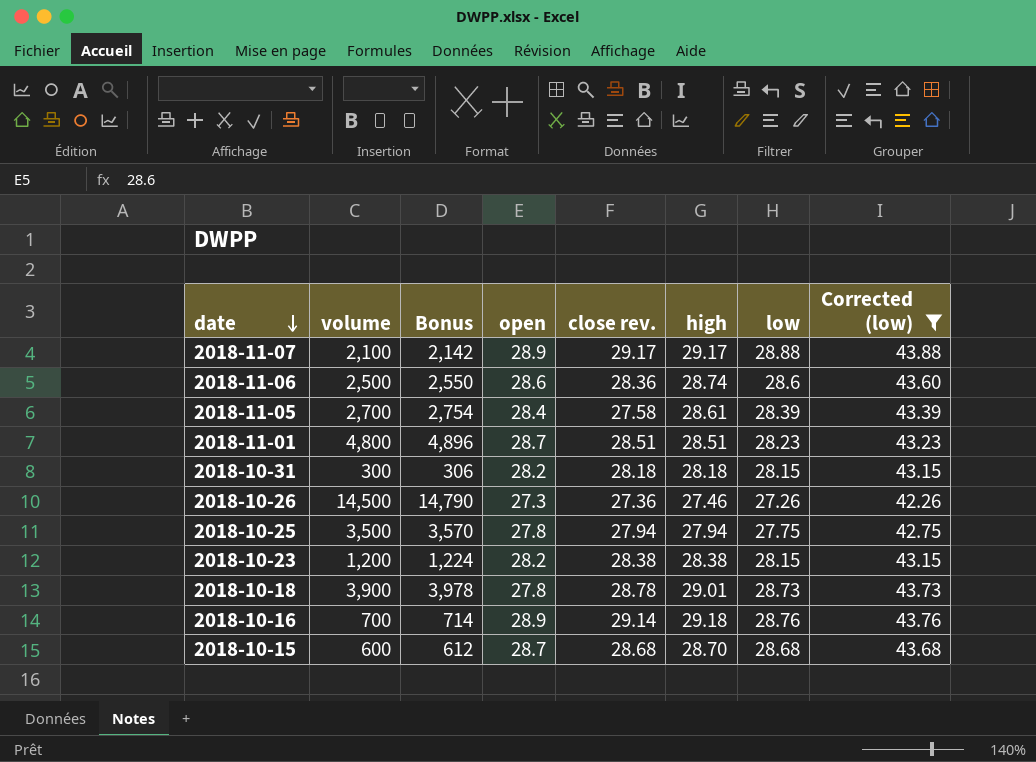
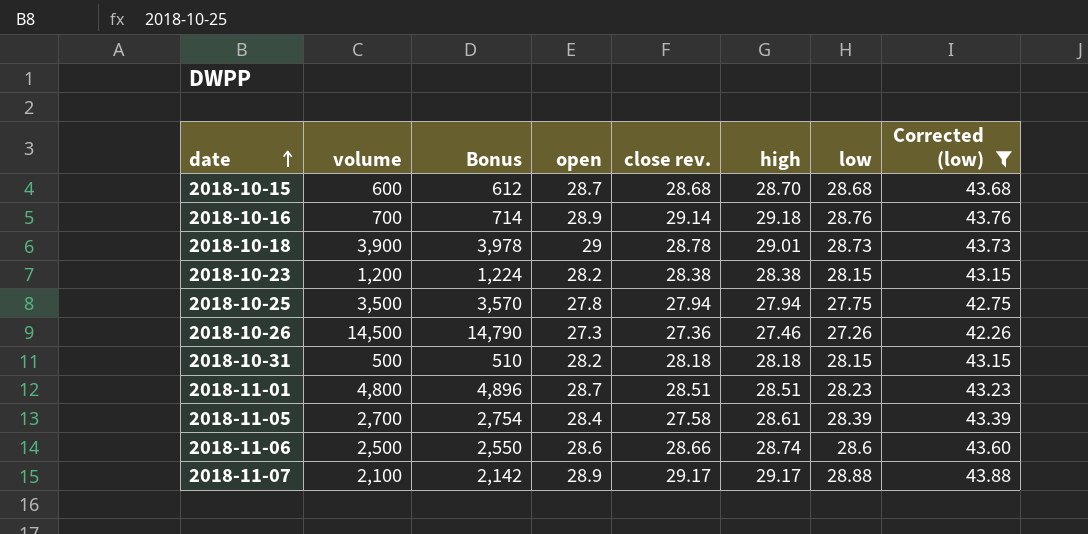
row order: date descending -> date ascending
2018-10-18 | open: 27.8 -> 29
2018-10-31 | volume: 300 -> 500
2018-10-31 | Bonus: 306 -> 510
2018-11-06 | close rev.: 28.36 -> 28.66

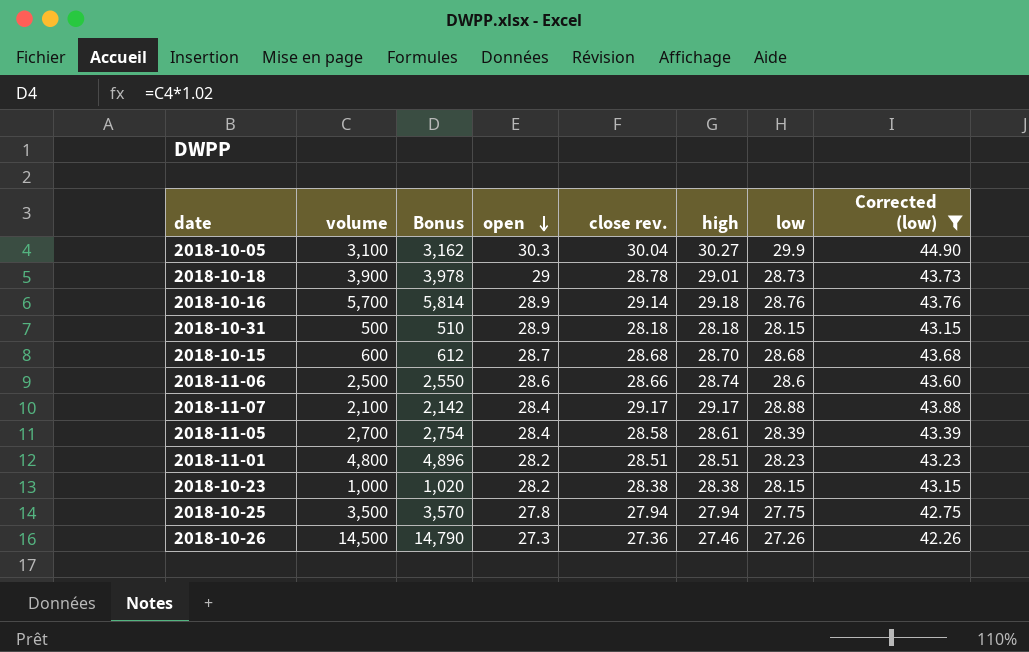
row order: date ascending -> open descending
row 2018-10-05: none -> 3,100 | 3,162 | 30.3 | 30.04 | 30.27 | 29.9 | 44.90
2018-10-16 | volume: 700 -> 5,700
2018-10-16 | Bonus: 714 -> 5,814
2018-10-31 | open: 28.2 -> 28.9
2018-11-07 | open: 28.9 -> 28.4
2018-11-05 | close rev.: 27.58 -> 28.58
2018-11-01 | open: 28.7 -> 28.2
2018-10-23 | volume: 1,200 -> 1,000
2018-10-23 | Bonus: 1,224 -> 1,020

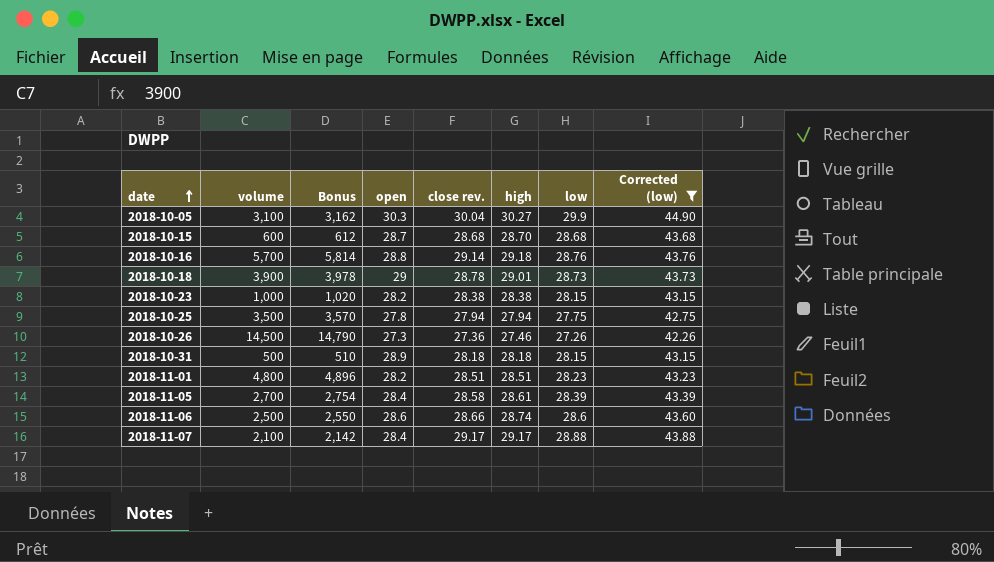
row order: open descending -> date ascending
2018-10-16 | open: 28.9 -> 28.8

